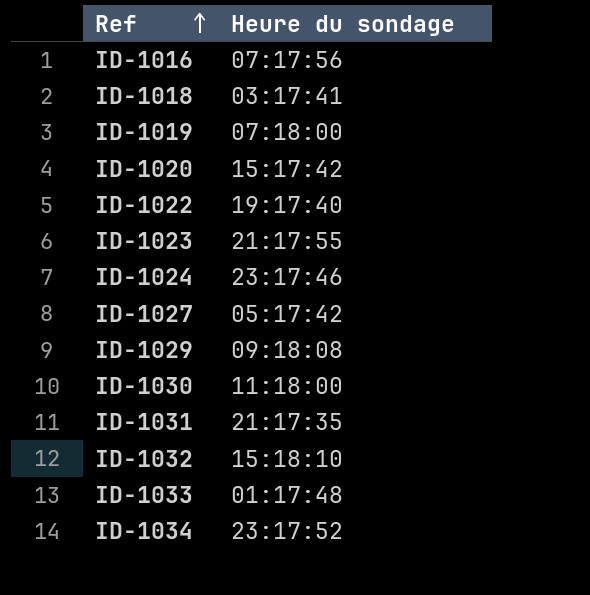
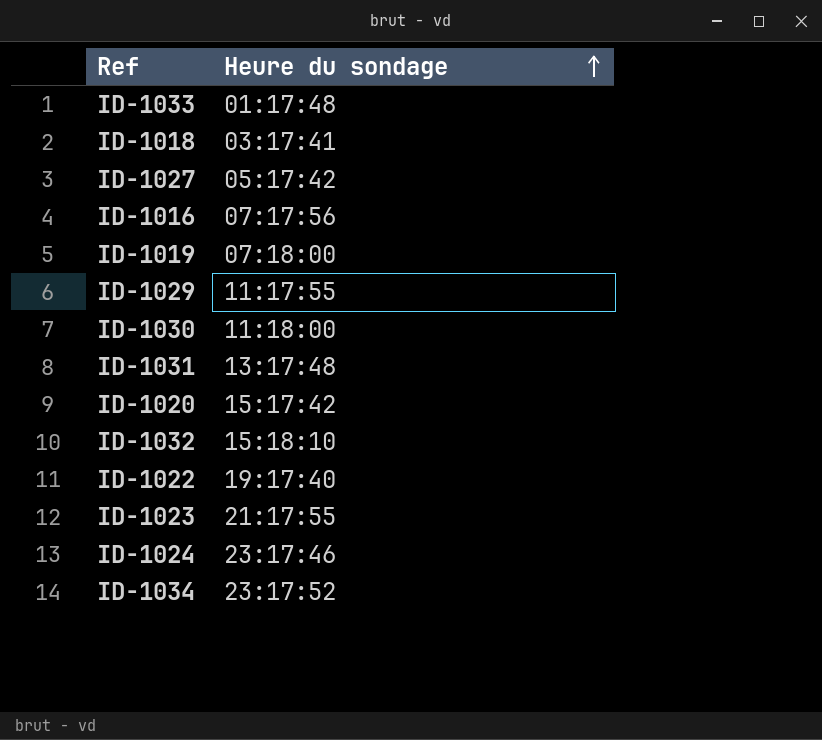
row order: Ref ascending -> Heure du sondage ascending
ID-1029 | Heure du sondage: 09:18:08 -> 11:17:55
ID-1031 | Heure du sondage: 21:17:35 -> 13:17:48

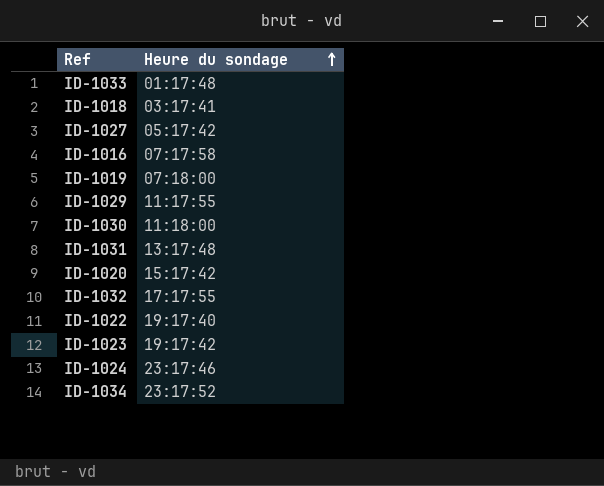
ID-1016 | Heure du sondage: 07:17:56 -> 07:17:58
ID-1032 | Heure du sondage: 15:18:10 -> 17:17:55
ID-1023 | Heure du sondage: 21:17:55 -> 19:17:42

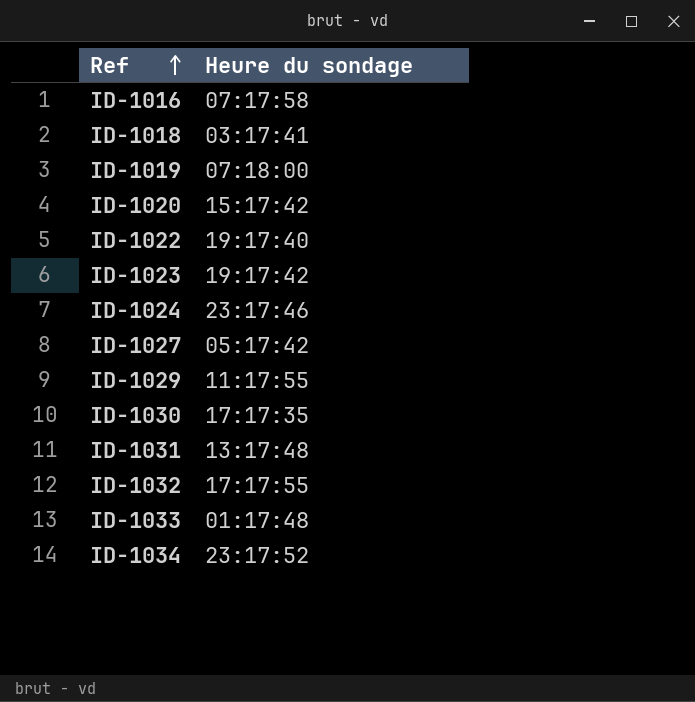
row order: Heure du sondage ascending -> Ref ascending
ID-1030 | Heure du sondage: 11:18:00 -> 17:17:35

